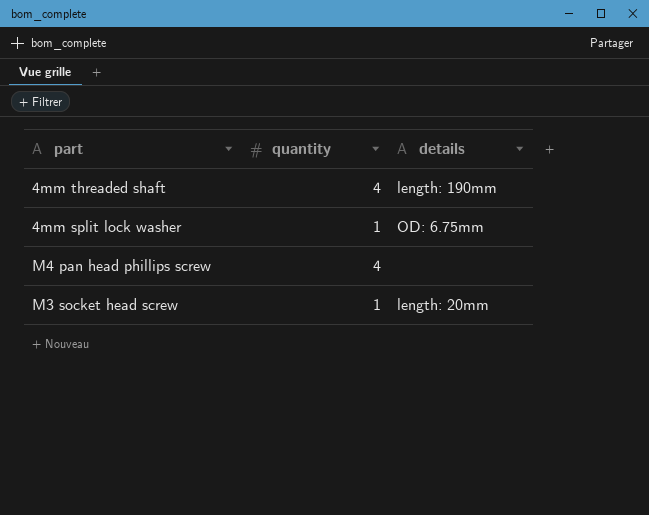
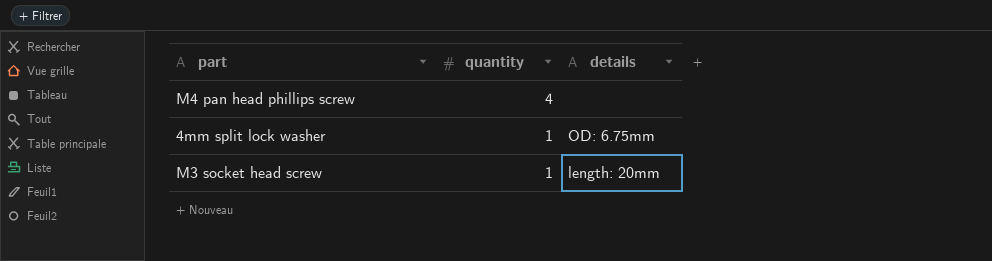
row order: none -> quantity descending
row 4mm threaded shaft: 4 | length: 190mm -> none

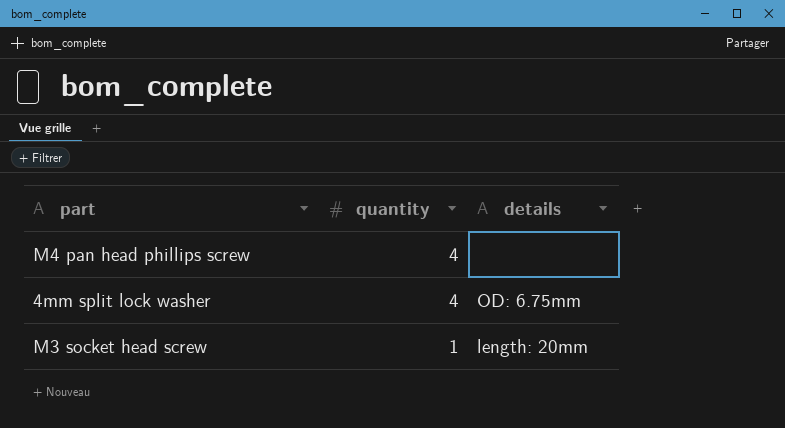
4mm split lock washer | quantity: 1 -> 4

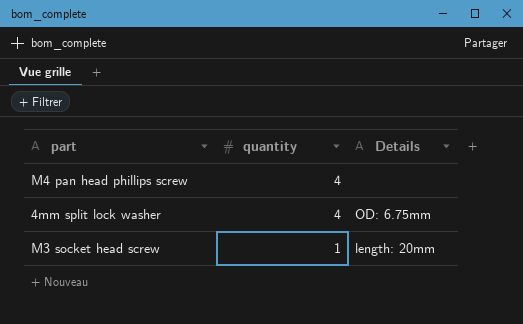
column name: details -> Details

